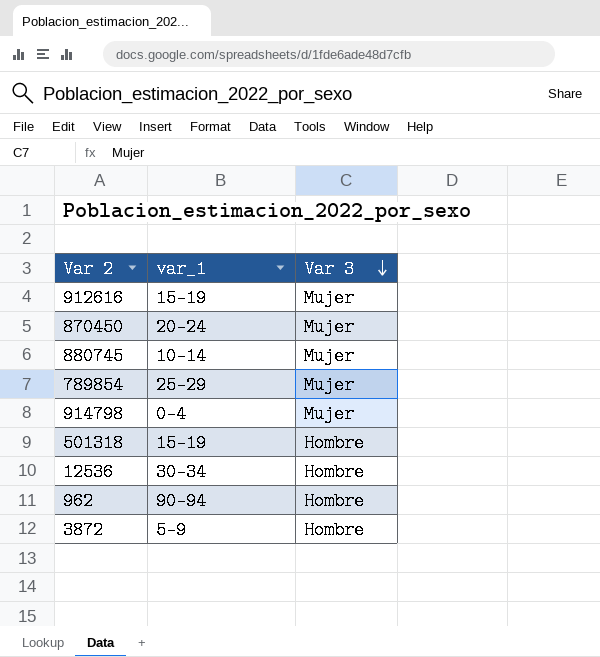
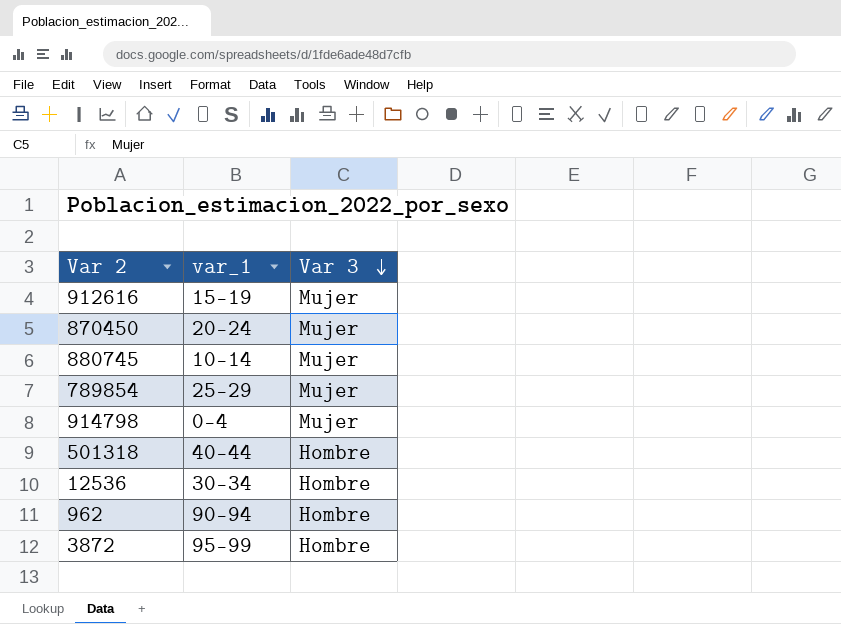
501318 | var_1: 15-19 -> 40-44
3872 | var_1: 5-9 -> 95-99

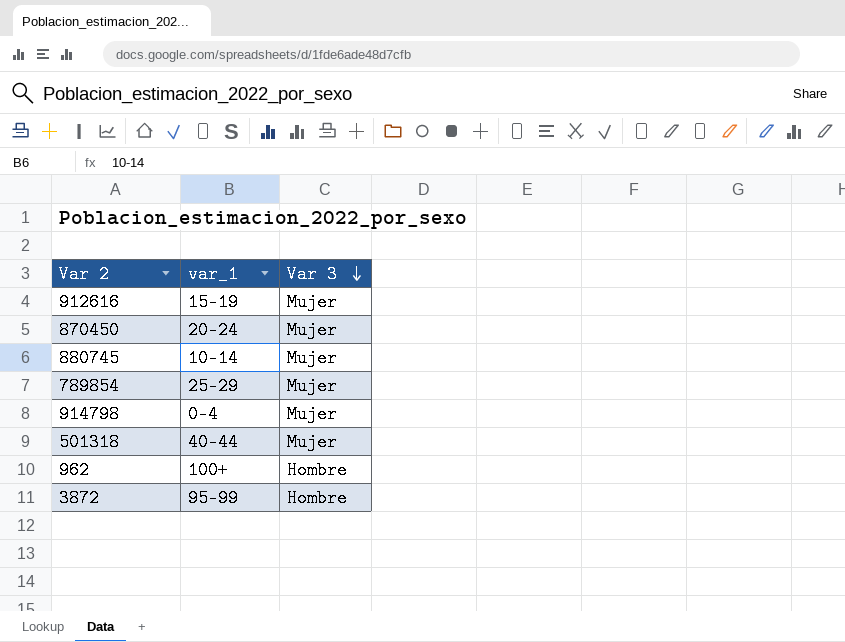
row 12536: 30-34 | Hombre -> none
501318 | Var 3: Hombre -> Mujer
962 | var_1: 90-94 -> 100+

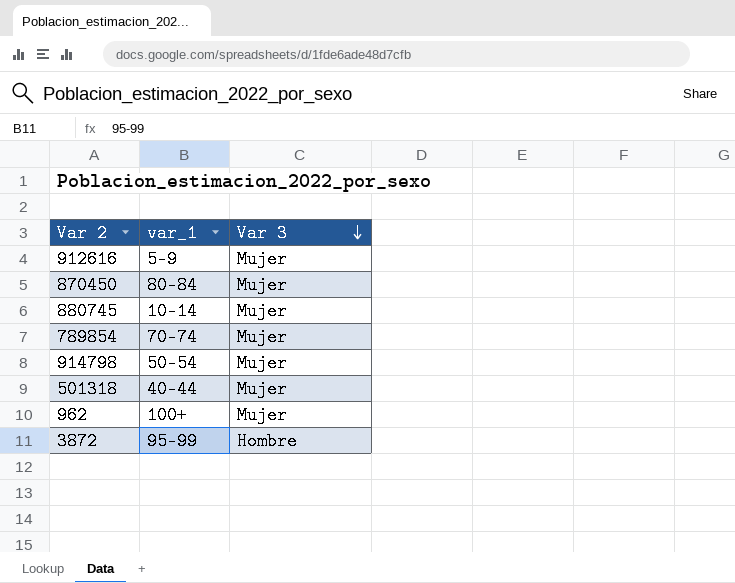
912616 | var_1: 15-19 -> 5-9
870450 | var_1: 20-24 -> 80-84
789854 | var_1: 25-29 -> 70-74
914798 | var_1: 0-4 -> 50-54
962 | Var 3: Hombre -> Mujer

